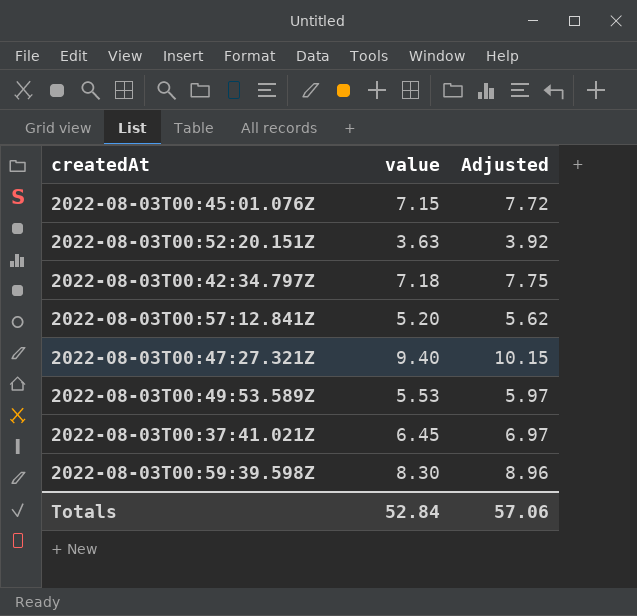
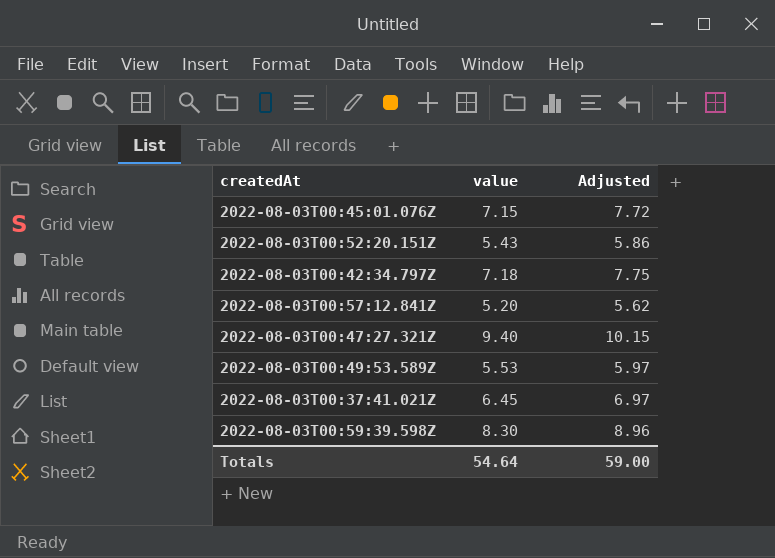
2022-08-03T00:52:20.151Z | value: 3.63 -> 5.43
2022-08-03T00:52:20.151Z | Adjusted: 3.92 -> 5.86
Totals | value: 52.84 -> 54.64
Totals | Adjusted: 57.06 -> 59.00

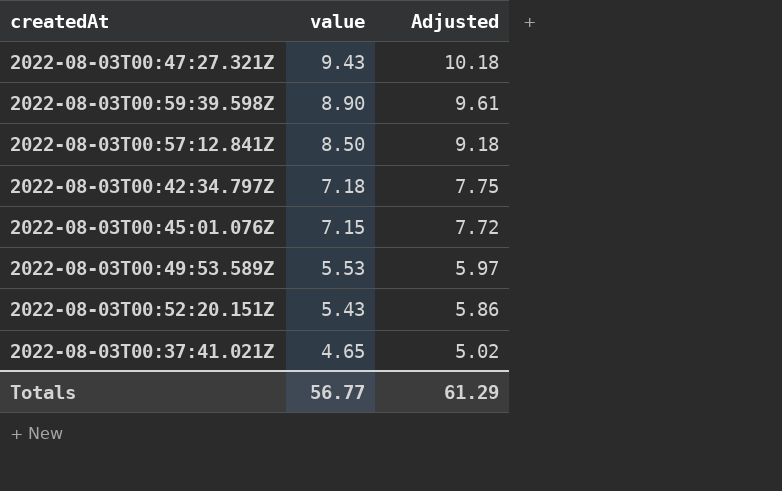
row order: none -> value descending
2022-08-03T00:47:27.321Z | value: 9.40 -> 9.43
2022-08-03T00:47:27.321Z | Adjusted: 10.15 -> 10.18
2022-08-03T00:59:39.598Z | value: 8.30 -> 8.90
2022-08-03T00:59:39.598Z | Adjusted: 8.96 -> 9.61
2022-08-03T00:57:12.841Z | value: 5.20 -> 8.50
2022-08-03T00:57:12.841Z | Adjusted: 5.62 -> 9.18
2022-08-03T00:37:41.021Z | value: 6.45 -> 4.65
2022-08-03T00:37:41.021Z | Adjusted: 6.97 -> 5.02
Totals | value: 54.64 -> 56.77
Totals | Adjusted: 59.00 -> 61.29

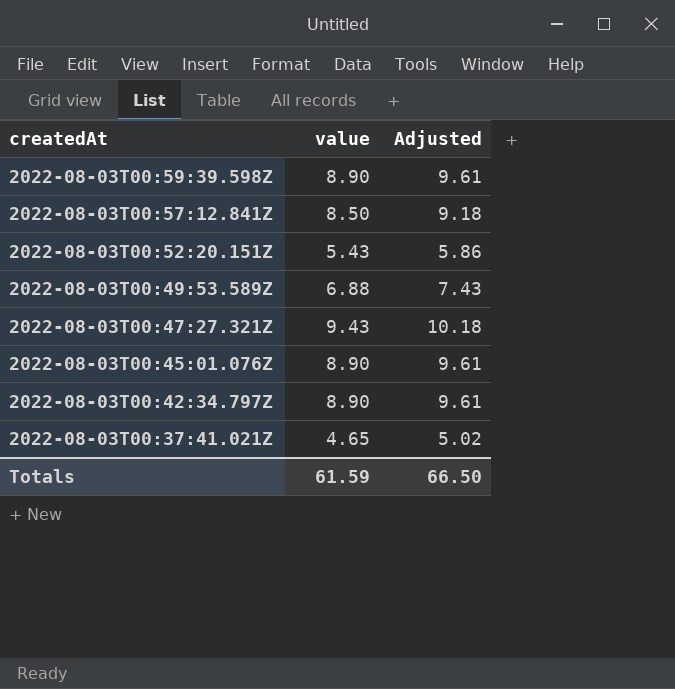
row order: value descending -> createdAt descending
2022-08-03T00:49:53.589Z | value: 5.53 -> 6.88
2022-08-03T00:49:53.589Z | Adjusted: 5.97 -> 7.43
2022-08-03T00:45:01.076Z | value: 7.15 -> 8.90
2022-08-03T00:45:01.076Z | Adjusted: 7.72 -> 9.61
2022-08-03T00:42:34.797Z | value: 7.18 -> 8.90
2022-08-03T00:42:34.797Z | Adjusted: 7.75 -> 9.61
Totals | value: 56.77 -> 61.59
Totals | Adjusted: 61.29 -> 66.50

